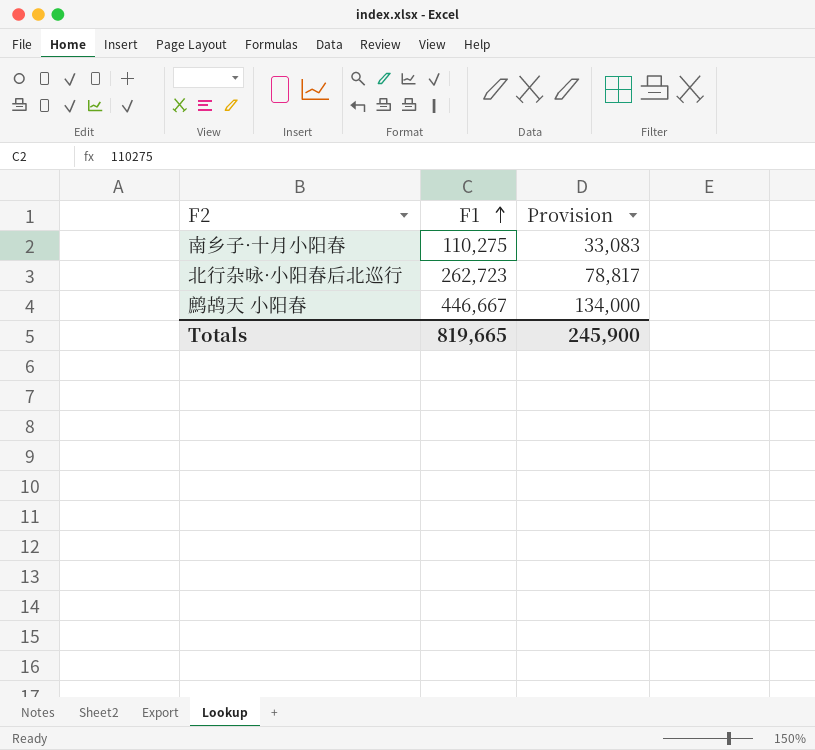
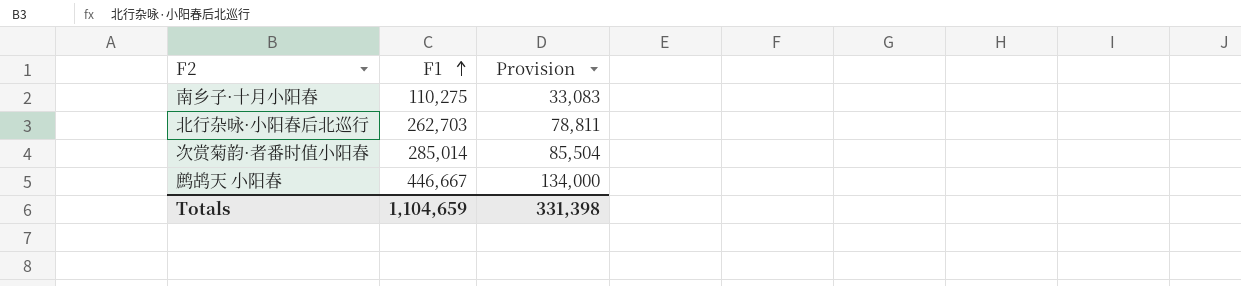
北行杂咏·小阳春后北巡行 | F1: 262,723 -> 262,703
北行杂咏·小阳春后北巡行 | Provision: 78,817 -> 78,811
row 次赏菊韵·者番时值小阳春: none -> 285,014 | 85,504
Totals | F1: 819,665 -> 1,104,659
Totals | Provision: 245,900 -> 331,398

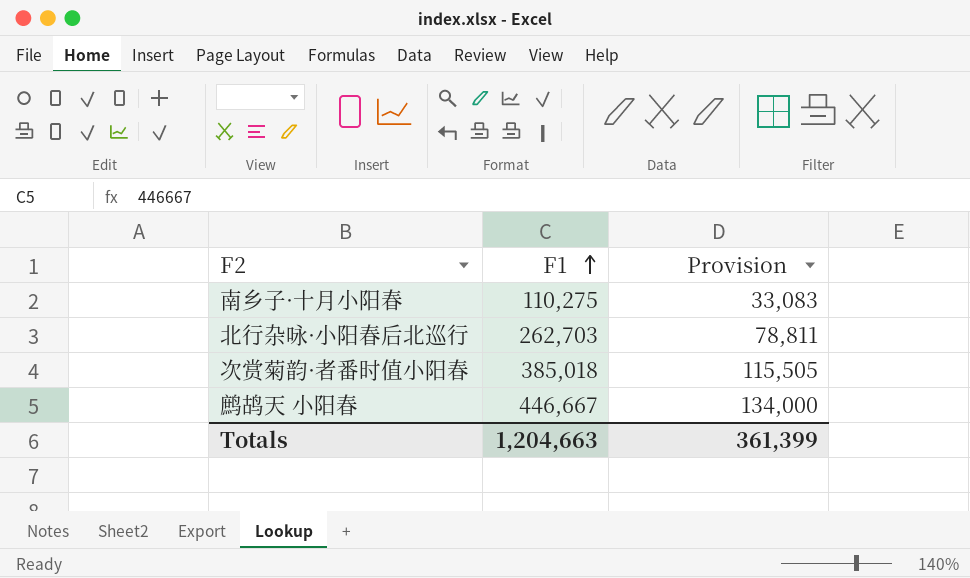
次赏菊韵·者番时值小阳春 | F1: 285,014 -> 385,018
次赏菊韵·者番时值小阳春 | Provision: 85,504 -> 115,505
Totals | F1: 1,104,659 -> 1,204,663
Totals | Provision: 331,398 -> 361,399

